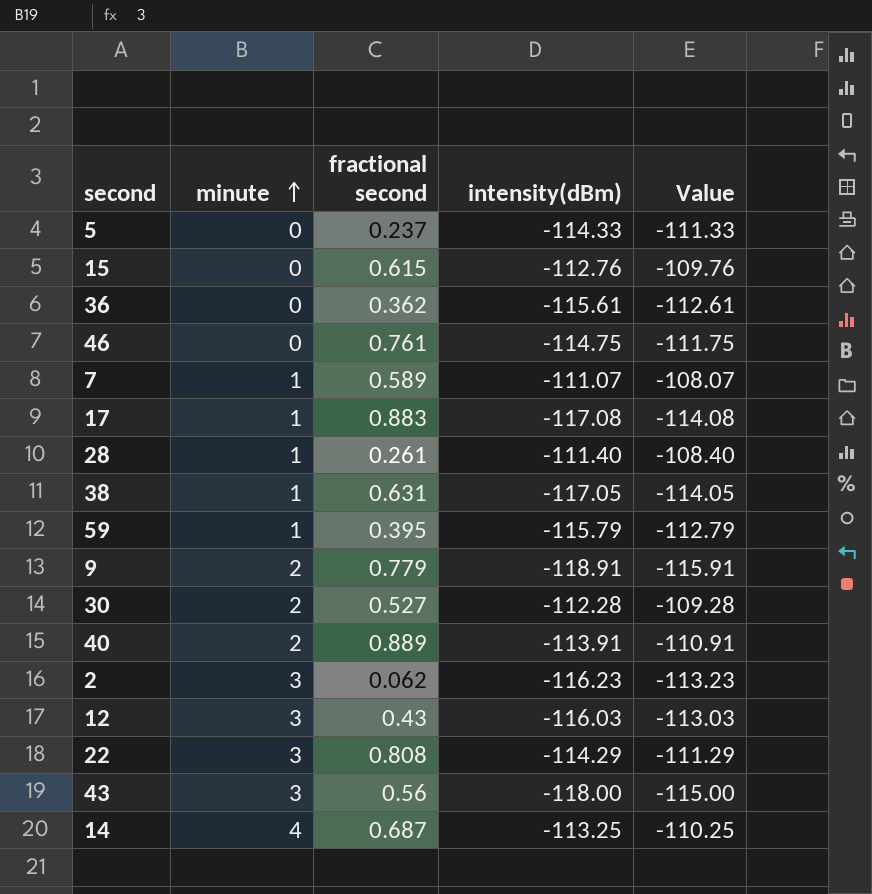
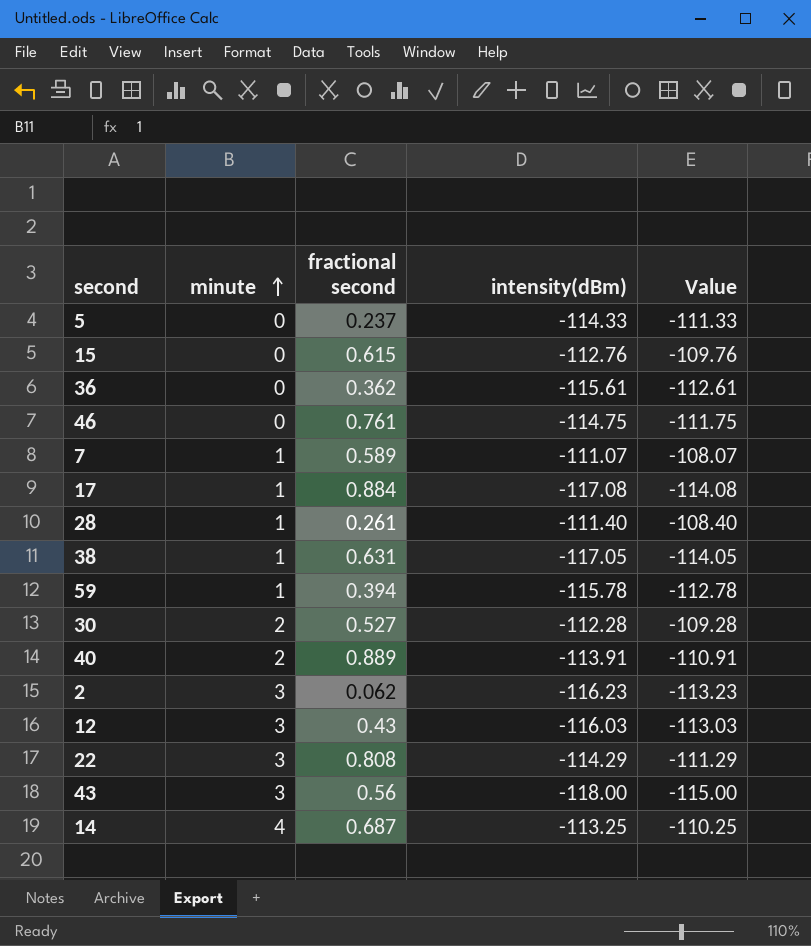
row 9: 2 | 0.779 | -118.91 | -115.91 -> none
17 | fractional second: 0.883 -> 0.884
59 | fractional second: 0.395 -> 0.394
59 | intensity(dBm): -115.79 -> -115.78
59 | Value: -112.79 -> -112.78

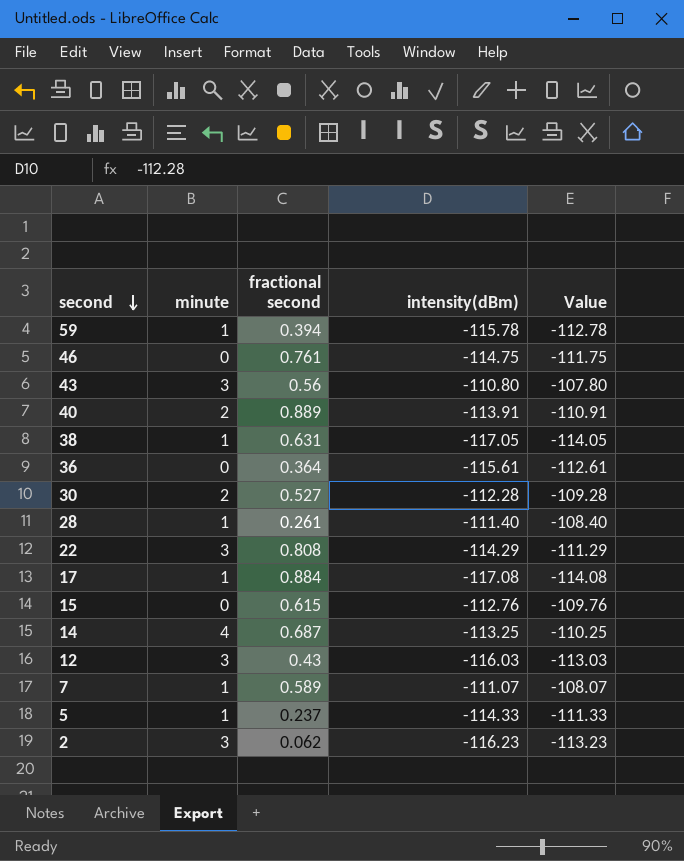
row order: minute ascending -> second descending
43 | intensity(dBm): -118.00 -> -110.80
43 | Value: -115.00 -> -107.80
36 | fractional second: 0.362 -> 0.364
5 | minute: 0 -> 1

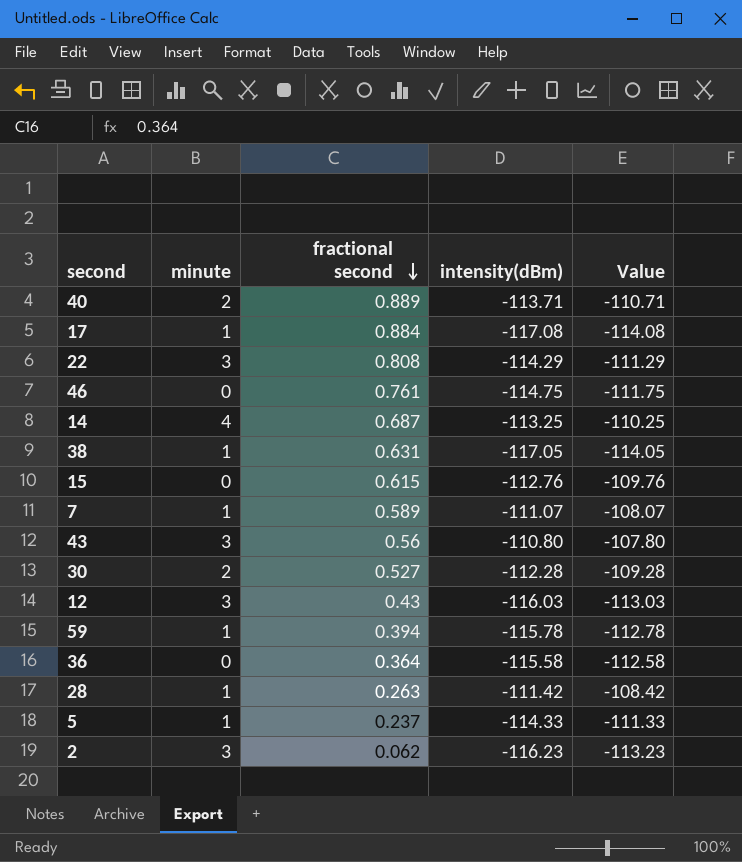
row order: second descending -> fractional second descending
40 | intensity(dBm): -113.91 -> -113.71
40 | Value: -110.91 -> -110.71
36 | intensity(dBm): -115.61 -> -115.58
36 | Value: -112.61 -> -112.58
28 | fractional second: 0.261 -> 0.263
28 | intensity(dBm): -111.40 -> -111.42
28 | Value: -108.40 -> -108.42

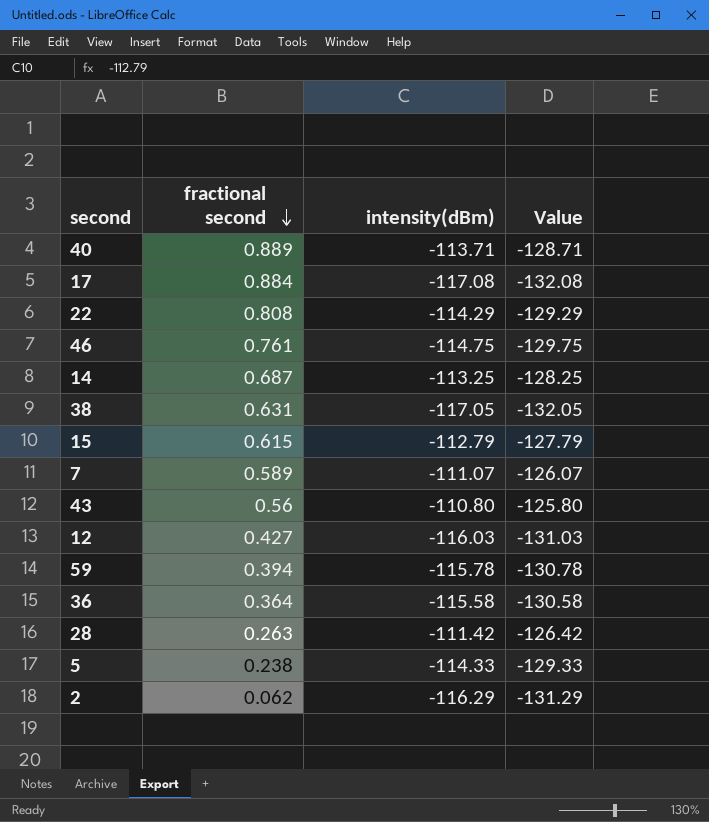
column minute | position: 2 -> none
column Value | formula: [intensity(dBm)] + 3 -> [intensity(dBm)] - 15
row 30: 2 | 0.527 | -112.28 | -109.28 -> none
15 | intensity(dBm): -112.76 -> -112.79
12 | fractional second: 0.43 -> 0.427
5 | fractional second: 0.237 -> 0.238
2 | intensity(dBm): -116.23 -> -116.29

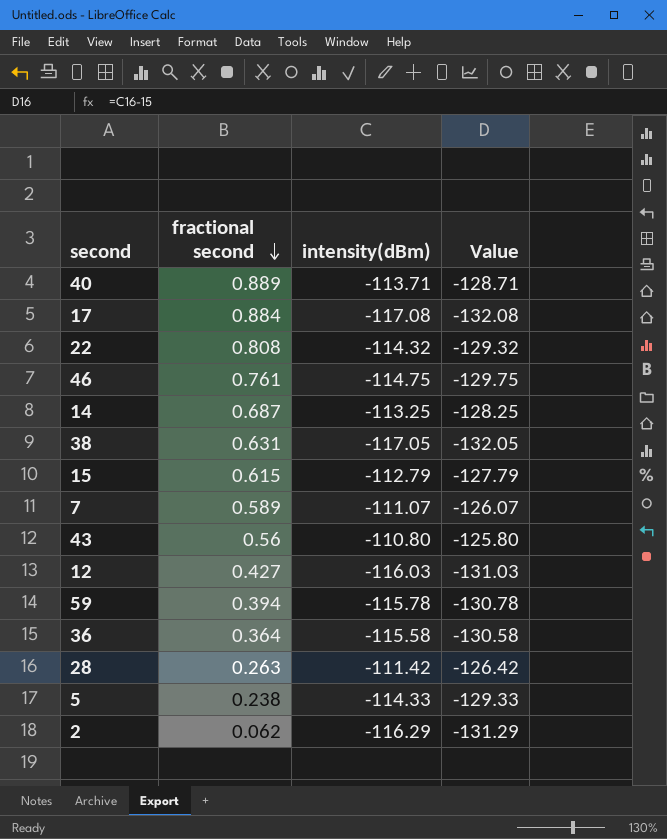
22 | intensity(dBm): -114.29 -> -114.32
22 | Value: -129.29 -> -129.32

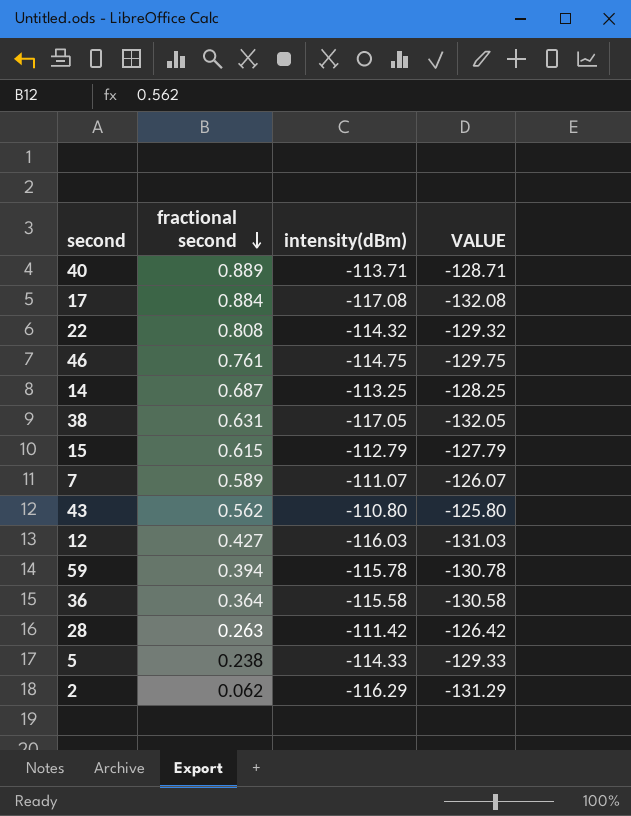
column name: Value -> VALUE
43 | fractional second: 0.56 -> 0.562

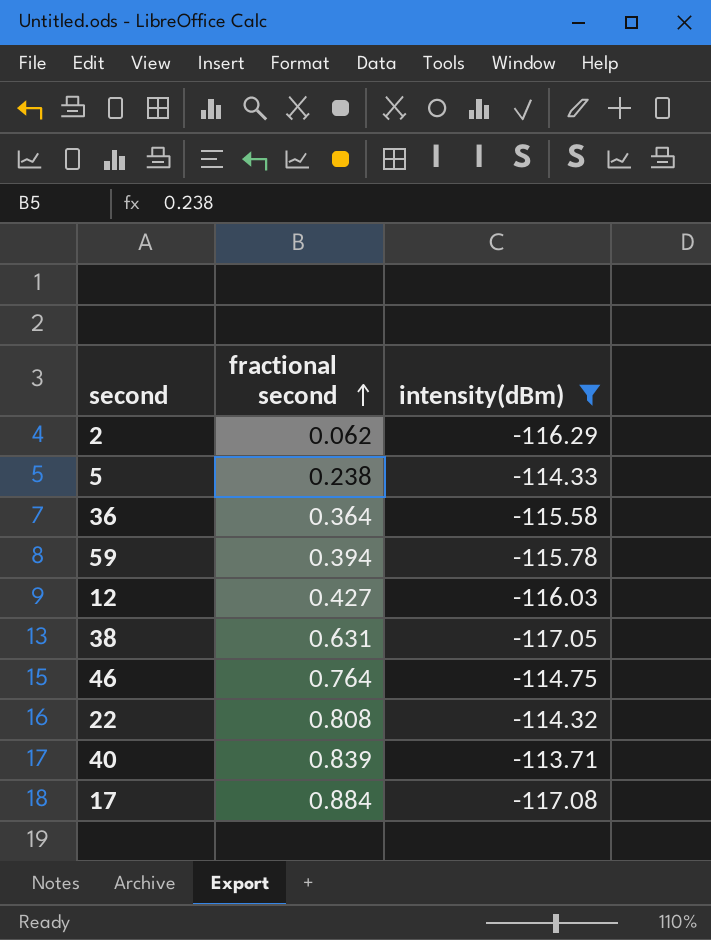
filter: none -> intensity(dBm) <= -113.71
row order: fractional second descending -> fractional second ascending
column VALUE | formula: [intensity(dBm)] - 15 -> none
46 | fractional second: 0.761 -> 0.764
40 | fractional second: 0.889 -> 0.839

